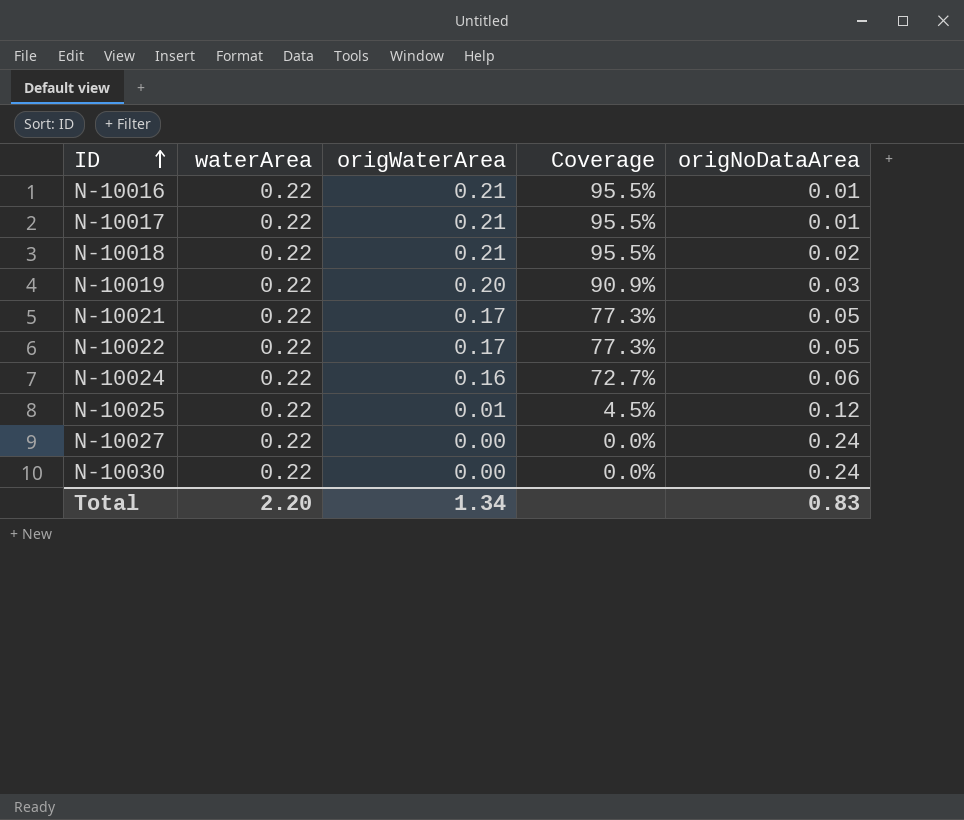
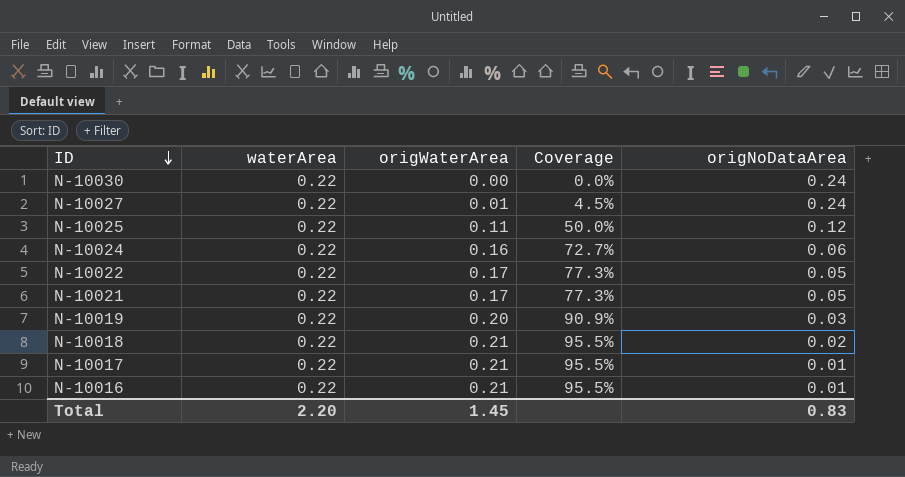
row order: ID ascending -> ID descending
N-10027 | origWaterArea: 0.00 -> 0.01
N-10027 | Coverage: 0.0% -> 4.5%
N-10025 | origWaterArea: 0.01 -> 0.11
N-10025 | Coverage: 4.5% -> 50.0%
Total | origWaterArea: 1.34 -> 1.45

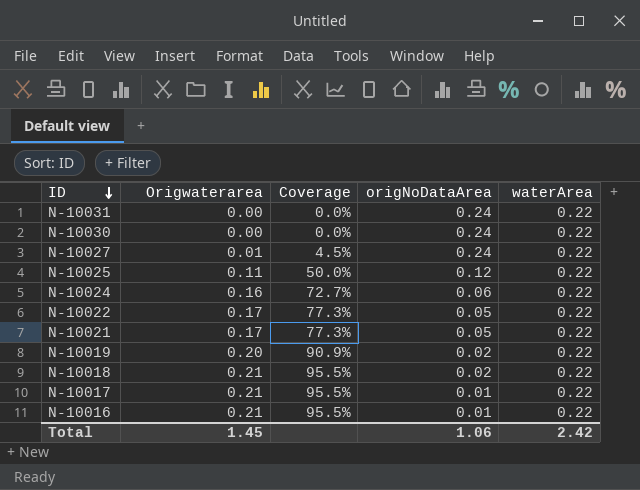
column name: origWaterArea -> Origwaterarea
column waterArea | position: 2 -> 5
row N-10031: none -> 0.00 | 0.0% | 0.24 | 0.22
N-10019 | origNoDataArea: 0.03 -> 0.02
Total | origNoDataArea: 0.83 -> 1.06
Total | waterArea: 2.20 -> 2.42

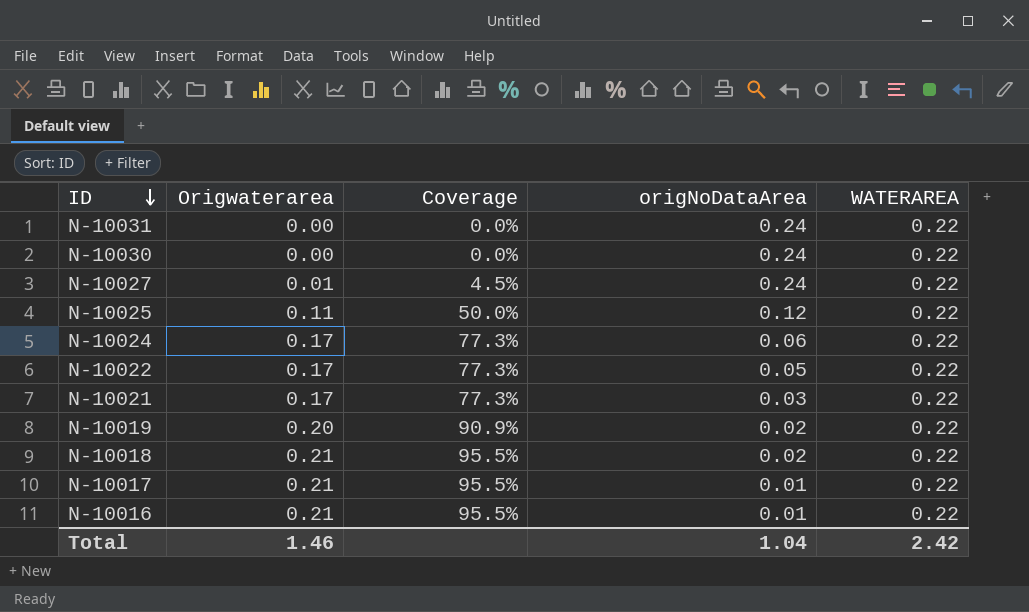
column name: waterArea -> WATERAREA
N-10024 | Origwaterarea: 0.16 -> 0.17
N-10024 | Coverage: 72.7% -> 77.3%
N-10021 | origNoDataArea: 0.05 -> 0.03
Total | Origwaterarea: 1.45 -> 1.46
Total | origNoDataArea: 1.06 -> 1.04

